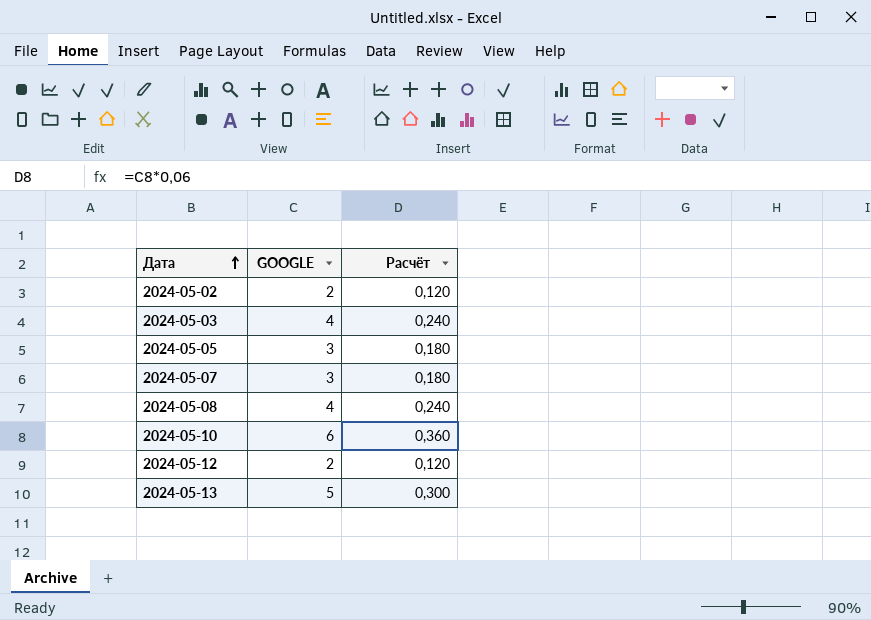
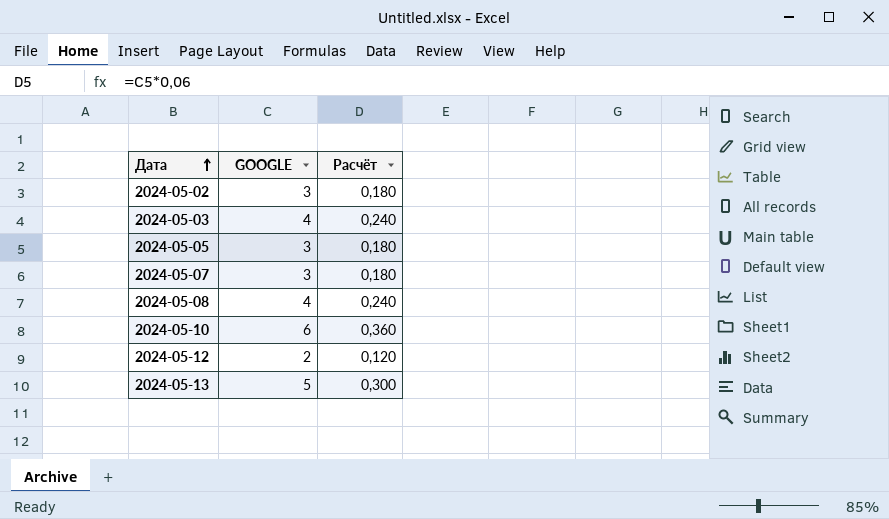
2024-05-02 | GOOGLE: 2 -> 3
2024-05-02 | Расчёт: 0,120 -> 0,180

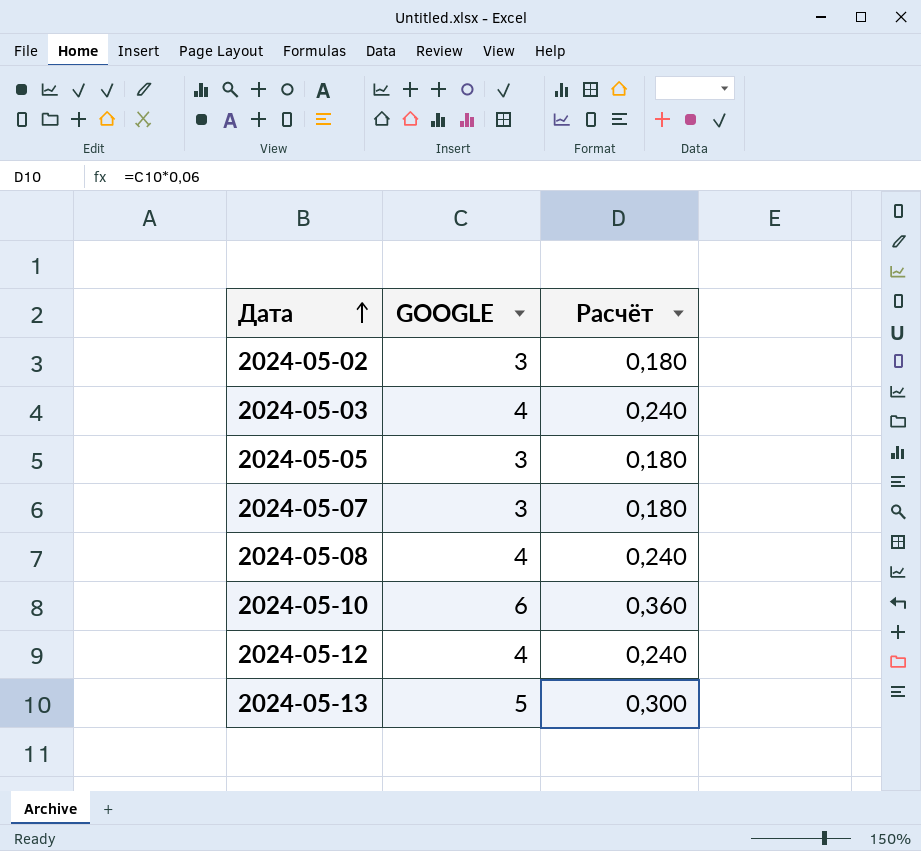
2024-05-12 | GOOGLE: 2 -> 4
2024-05-12 | Расчёт: 0,120 -> 0,240

